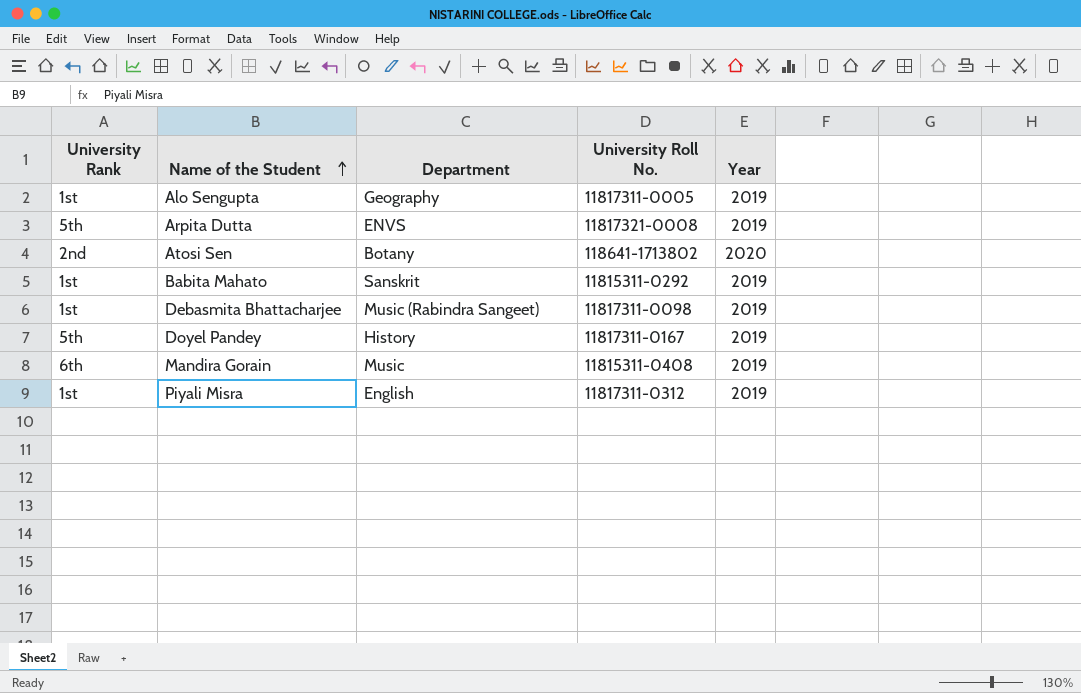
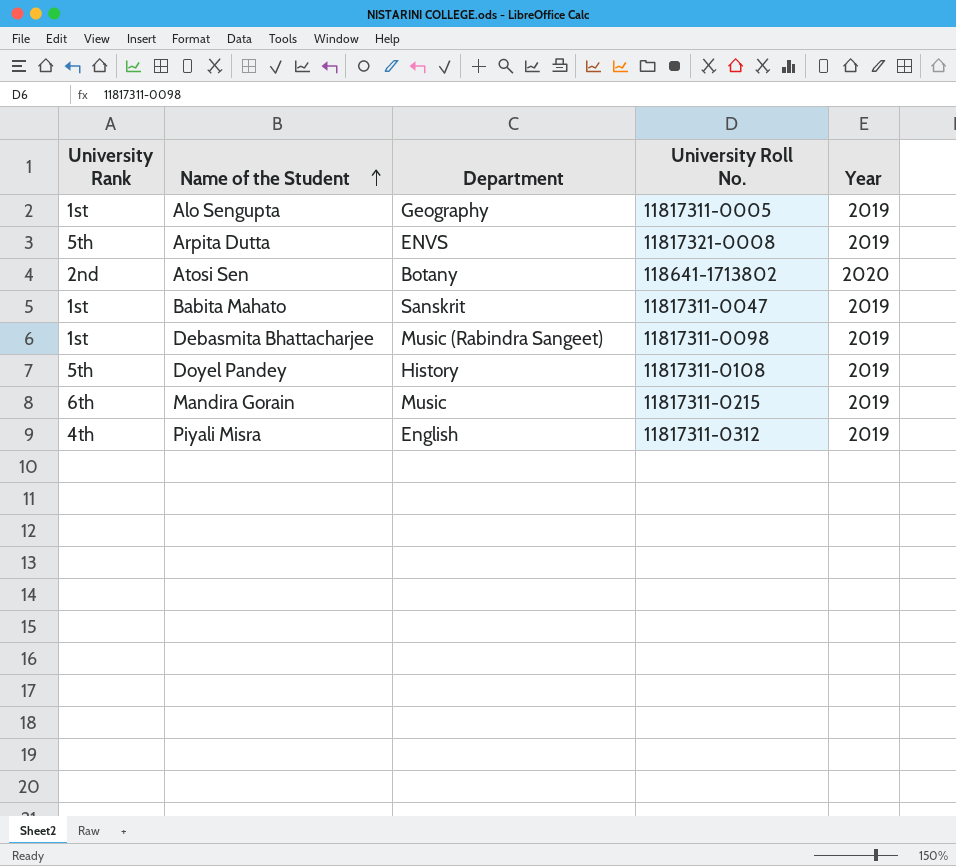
Babita Mahato | University Roll No.: 11815311-0292 -> 11817311-0047
Doyel Pandey | University Roll No.: 11817311-0167 -> 11817311-0108
Mandira Gorain | University Roll No.: 11815311-0408 -> 11817311-0215
Piyali Misra | University Rank: 1st -> 4th

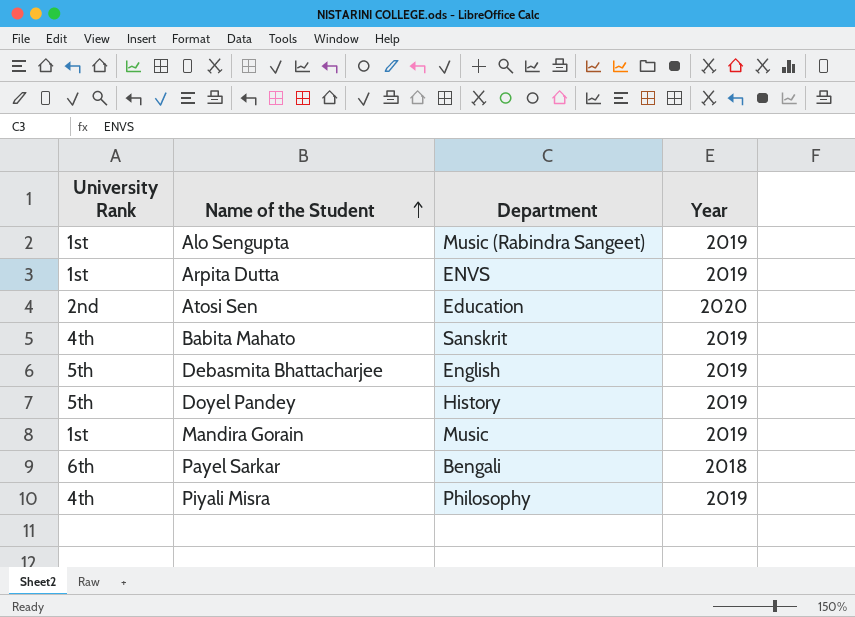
column University Roll No. | position: 4 -> none
Alo Sengupta | Department: Geography -> Music (Rabindra Sangeet)
Arpita Dutta | University Rank: 5th -> 1st
Atosi Sen | Department: Botany -> Education
Babita Mahato | University Rank: 1st -> 4th
Debasmita Bhattacharjee | University Rank: 1st -> 5th
Debasmita Bhattacharjee | Department: Music (Rabindra Sangeet) -> English
Mandira Gorain | University Rank: 6th -> 1st
row Payel Sarkar: none -> 6th | Bengali | 2018
Piyali Misra | Department: English -> Philosophy

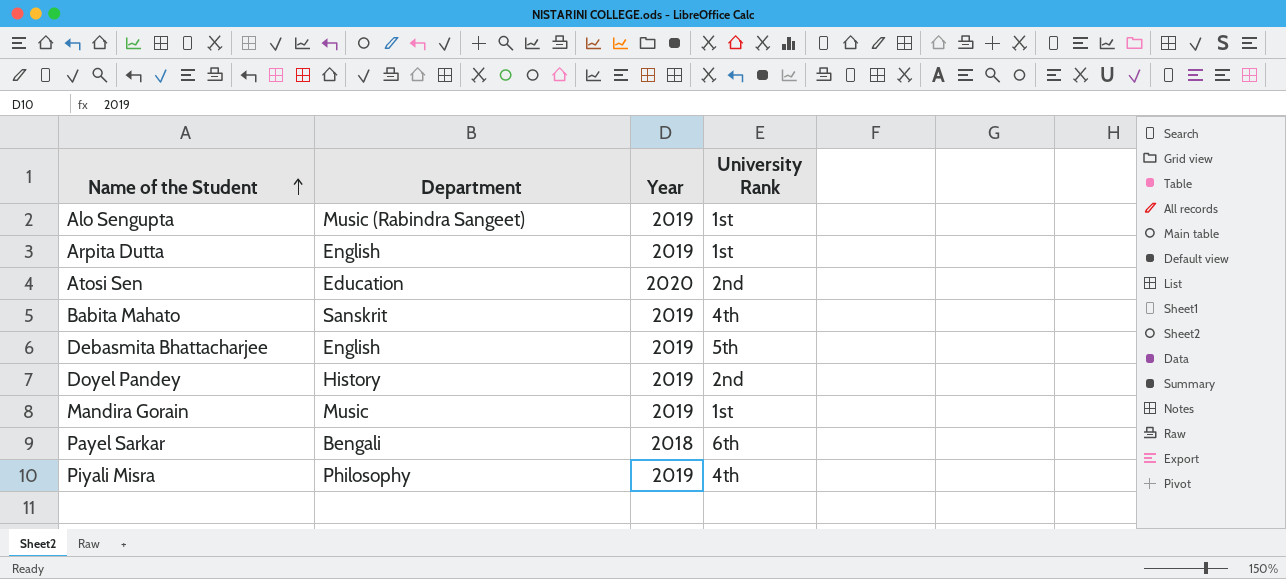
column University Rank | position: 1 -> 4
Arpita Dutta | Department: ENVS -> English
Doyel Pandey | University Rank: 5th -> 2nd

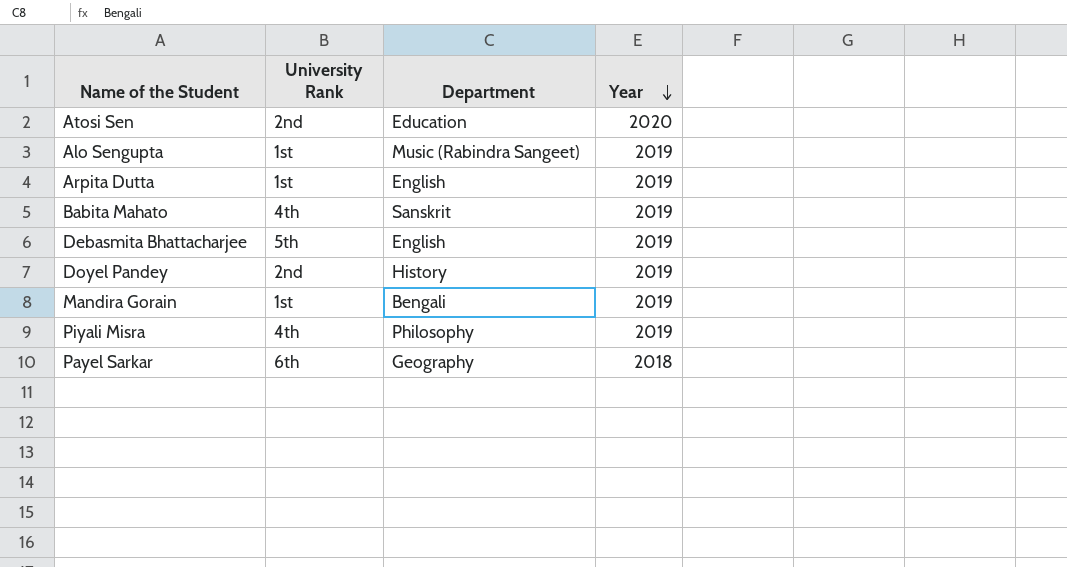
row order: Name of the Student ascending -> Year descending
column University Rank | position: 4 -> 2
Mandira Gorain | Department: Music -> Bengali
Payel Sarkar | Department: Bengali -> Geography

